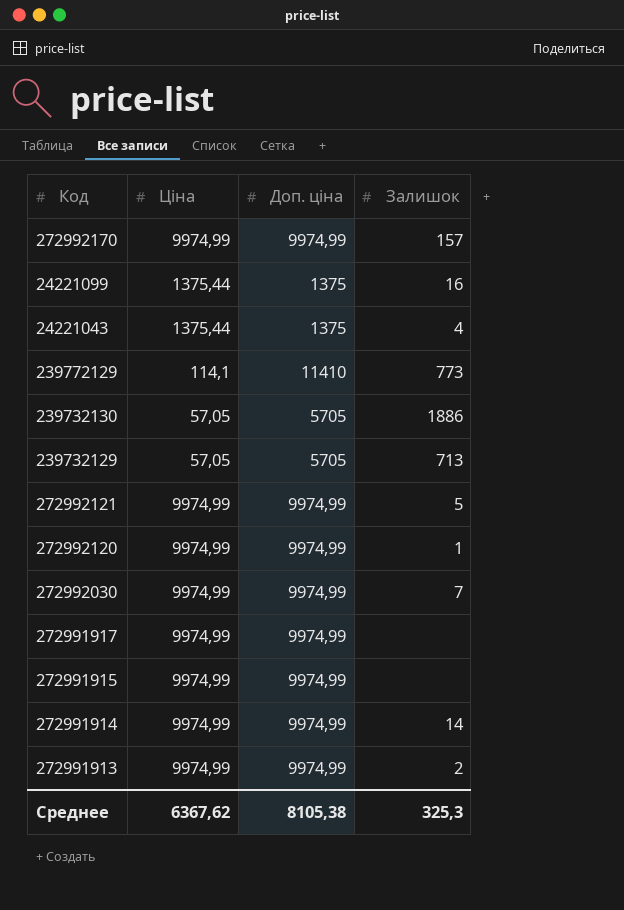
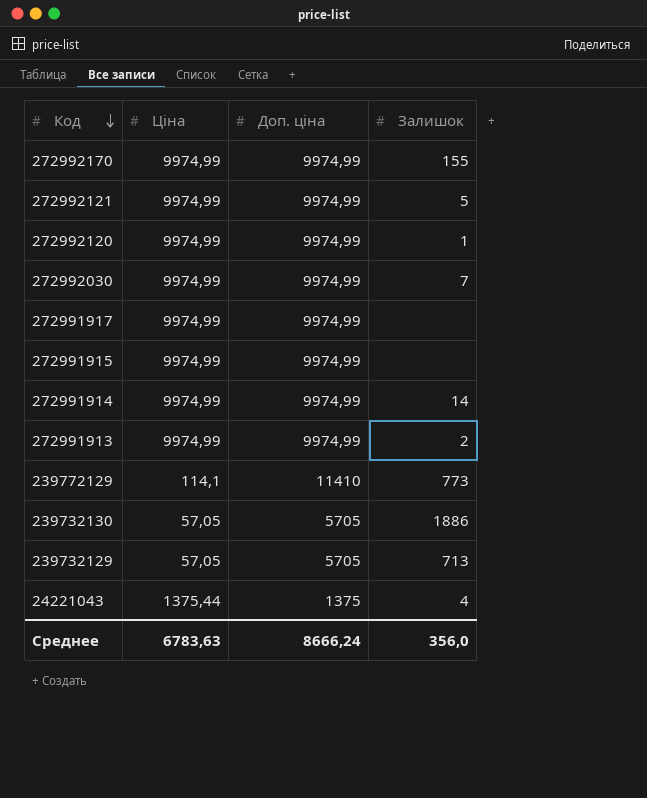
row order: none -> Код descending
row 24221099: 1375,44 | 1375 | 16 -> none
272992170 | Залишок: 157 -> 155
Среднее | Ціна: 6367,62 -> 6783,63
Среднее | Доп. ціна: 8105,38 -> 8666,24
Среднее | Залишок: 325,3 -> 356,0

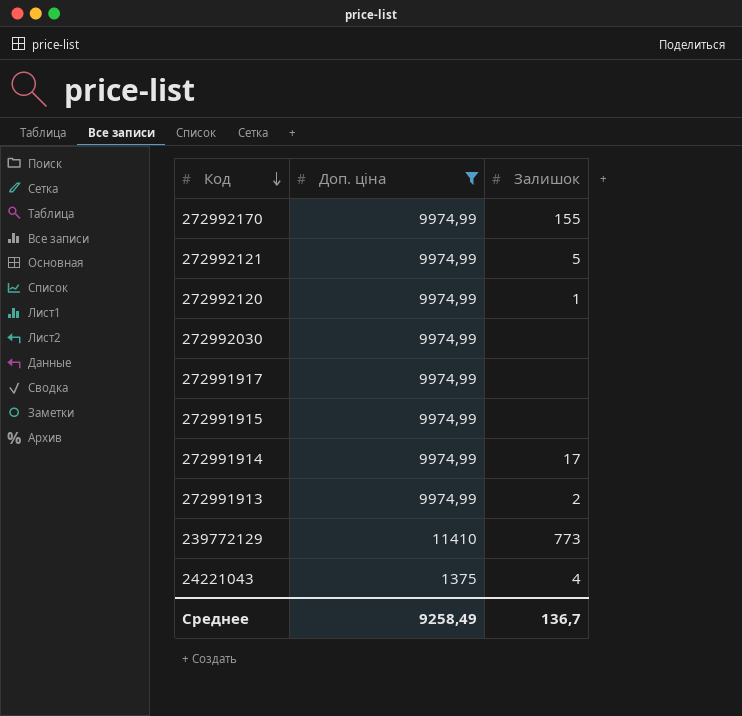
filter: none -> Доп. ціна != 5705
column Ціна | position: 2 -> none
272992030 | Залишок: 7 -> none
272991914 | Залишок: 14 -> 17
Среднее | Доп. ціна: 8666,24 -> 9258,49
Среднее | Залишок: 356,0 -> 136,7

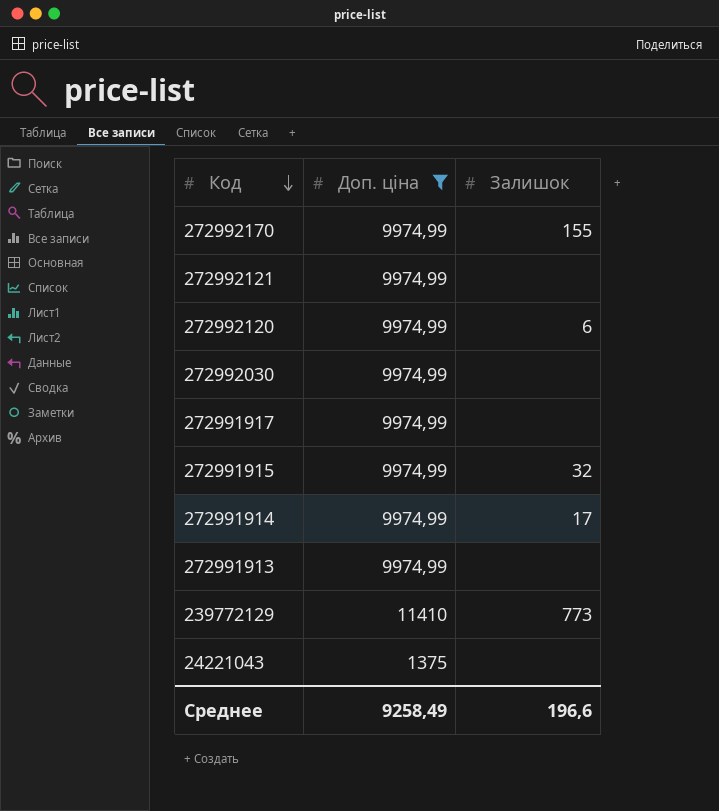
272992121 | Залишок: 5 -> none
272992120 | Залишок: 1 -> 6
272991915 | Залишок: none -> 32
272991913 | Залишок: 2 -> none
24221043 | Залишок: 4 -> none
Среднее | Залишок: 136,7 -> 196,6

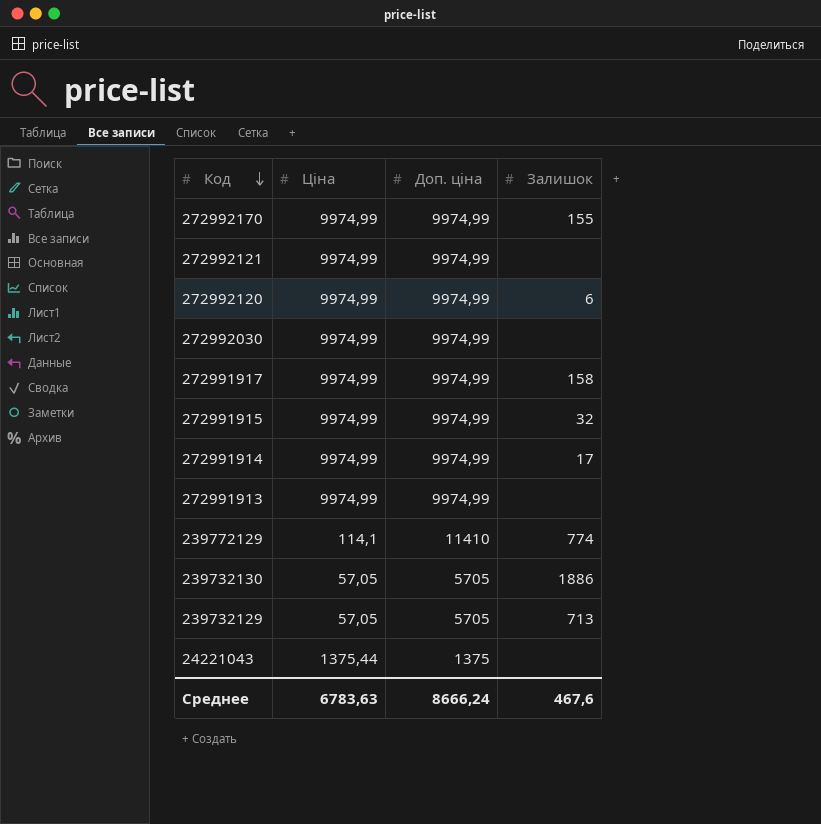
filter: Доп. ціна != 5705 -> none
column Ціна | position: none -> 2
272991917 | Залишок: none -> 158
239772129 | Залишок: 773 -> 774
Среднее | Доп. ціна: 9258,49 -> 8666,24
Среднее | Залишок: 196,6 -> 467,6

